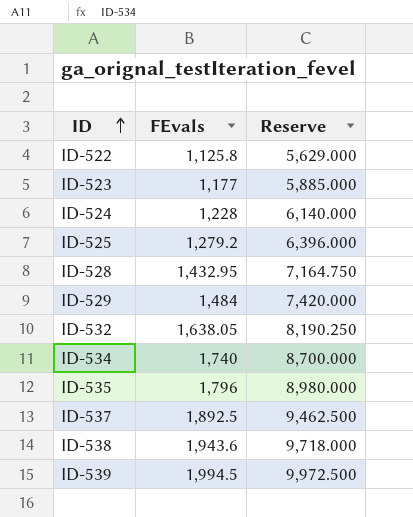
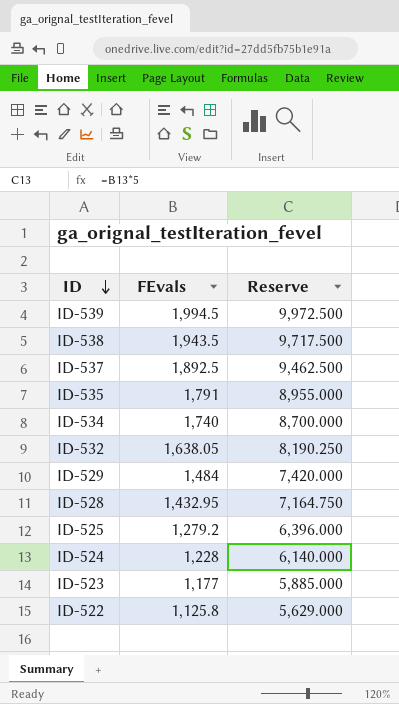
row order: ID ascending -> ID descending
ID-538 | FEvals: 1,943.6 -> 1,943.5
ID-538 | Reserve: 9,718.000 -> 9,717.500
ID-535 | FEvals: 1,796 -> 1,791
ID-535 | Reserve: 8,980.000 -> 8,955.000

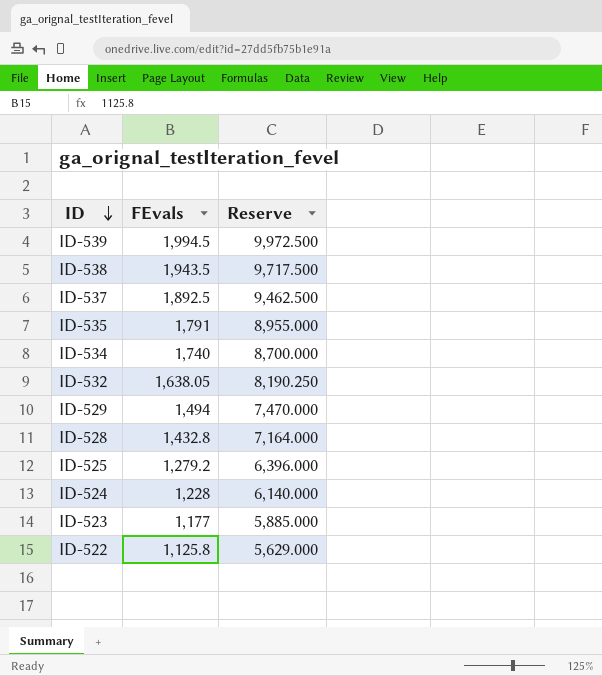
ID-529 | FEvals: 1,484 -> 1,494
ID-529 | Reserve: 7,420.000 -> 7,470.000
ID-528 | FEvals: 1,432.95 -> 1,432.8
ID-528 | Reserve: 7,164.750 -> 7,164.000

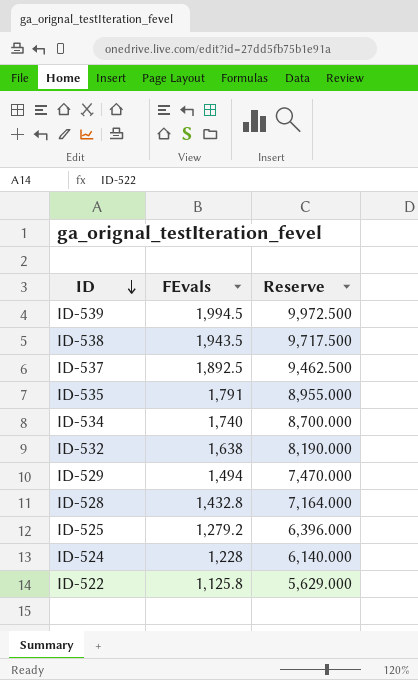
row ID-523: 1,177 | 5,885.000 -> none
ID-532 | FEvals: 1,638.05 -> 1,638
ID-532 | Reserve: 8,190.250 -> 8,190.000

